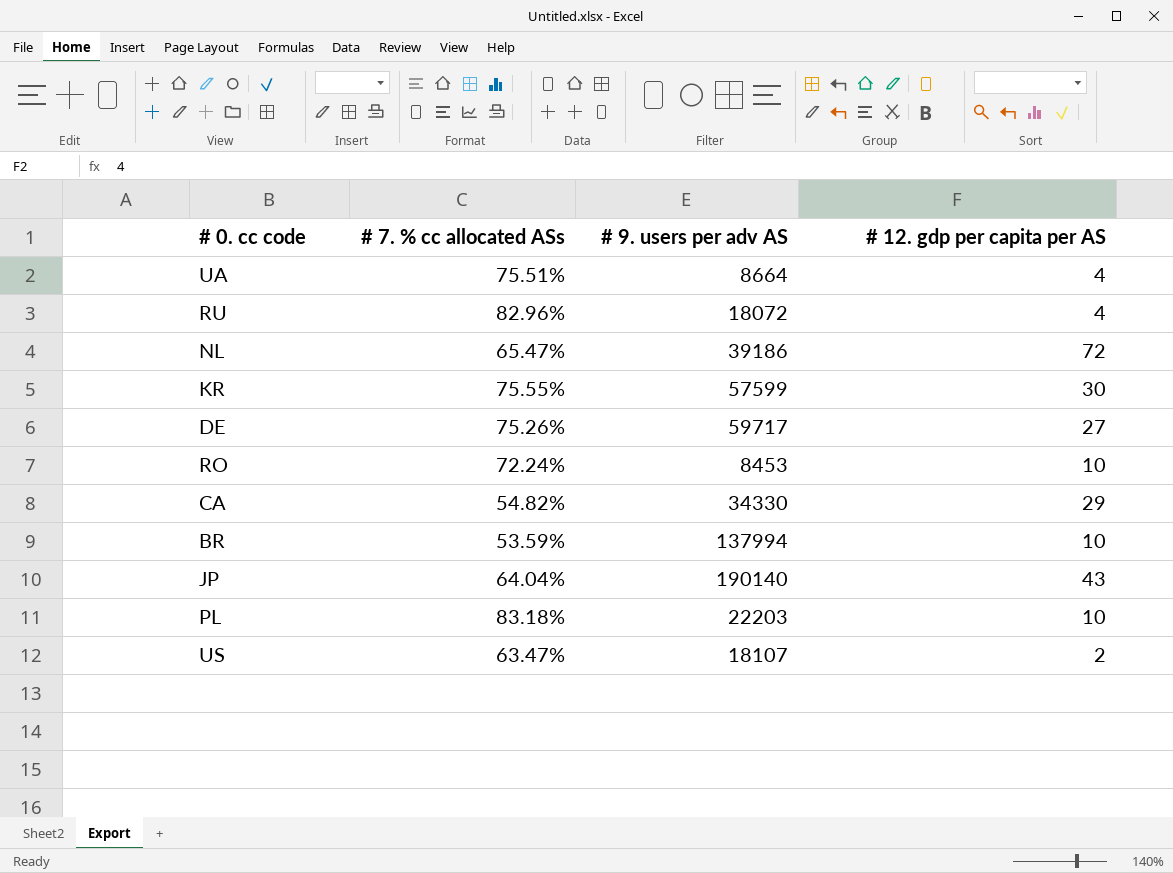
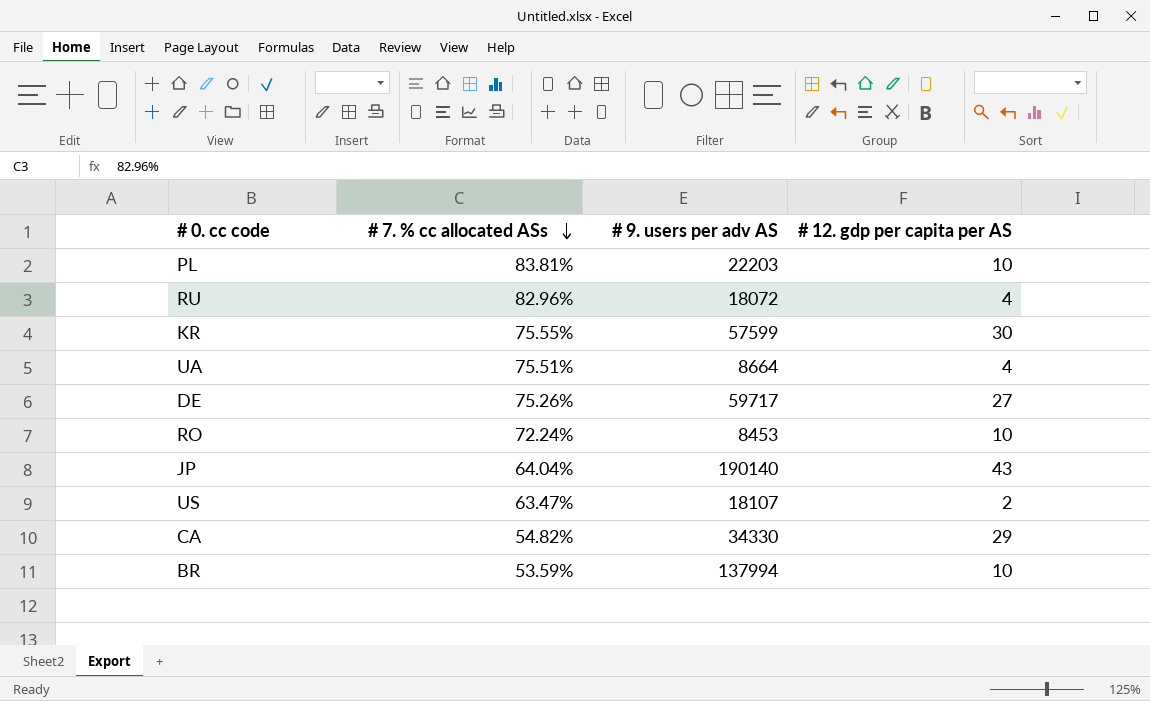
row order: none -> # 7. % cc allocated ASs descending
row NL: 65.47% | 39186 | 72 -> none
PL | # 7. % cc allocated ASs: 83.18% -> 83.81%

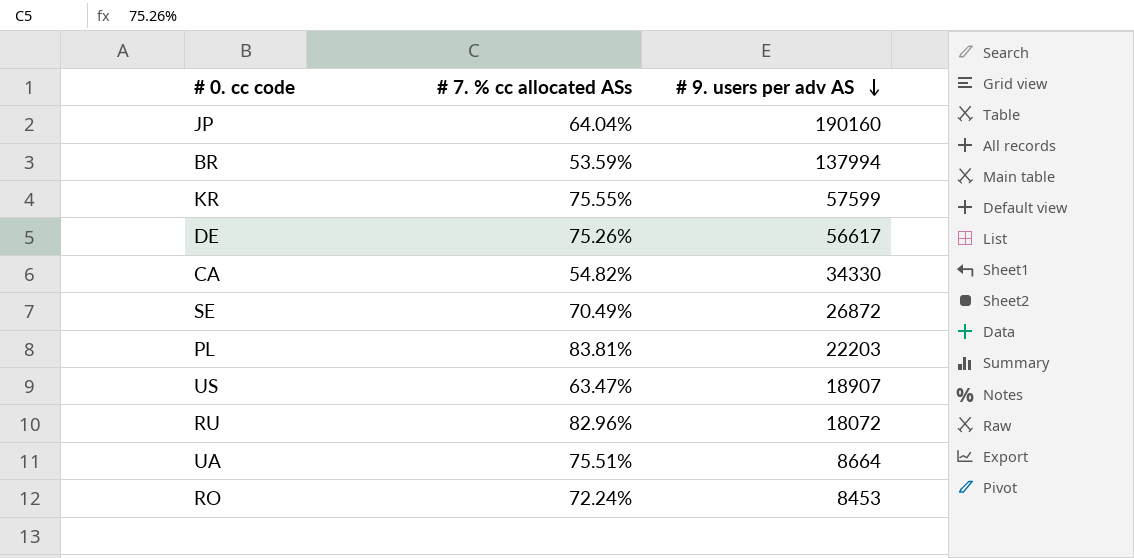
row order: # 7. % cc allocated ASs descending -> # 9. users per adv AS descending
column # 12. gdp per capita per AS | position: 4 -> none
JP | # 9. users per adv AS: 190140 -> 190160
DE | # 9. users per adv AS: 59717 -> 56617
row SE: none -> 70.49% | 26872
US | # 9. users per adv AS: 18107 -> 18907

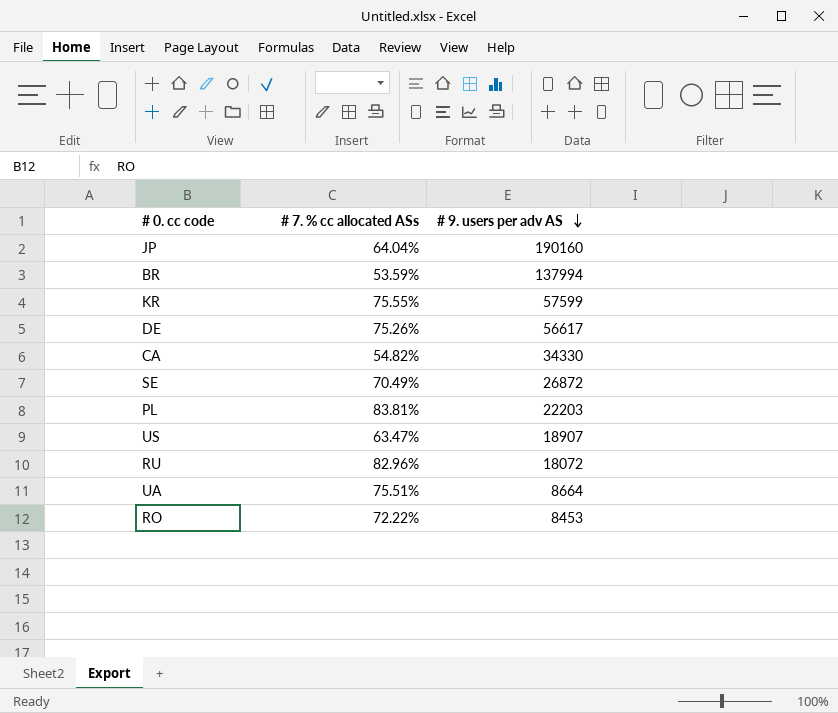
RO | # 7. % cc allocated ASs: 72.24% -> 72.22%

